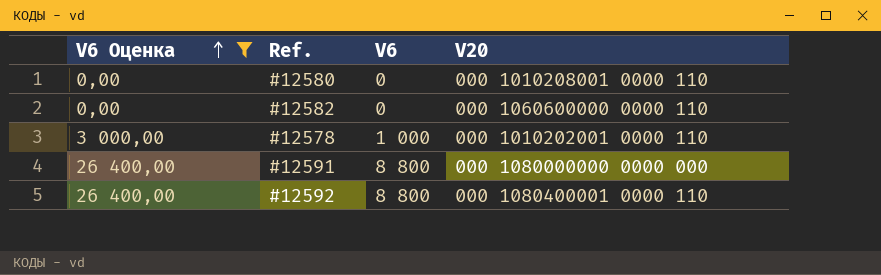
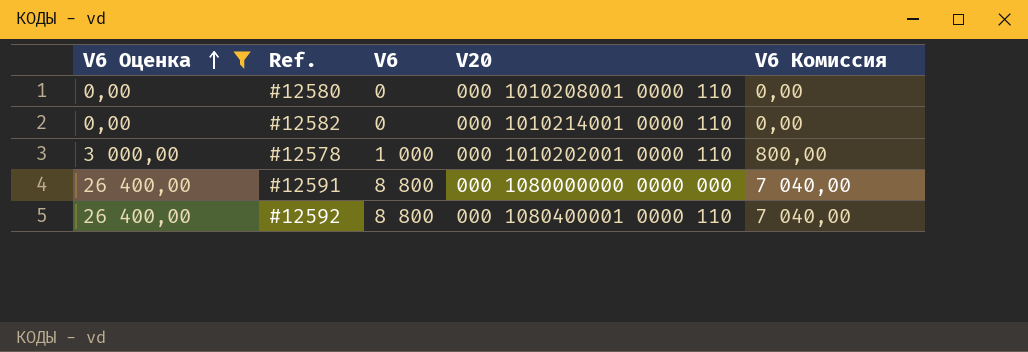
column V6 Комиссия | formula: none -> [V6] * 0,8
#12582 | V20: 000 1060600000 0000 110 -> 000 1010214001 0000 110

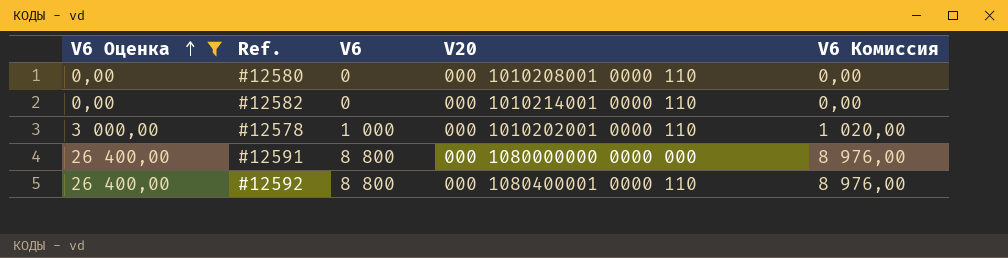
column V6 Комиссия | formula: [V6] * 0,8 -> [V6] * 1,02

